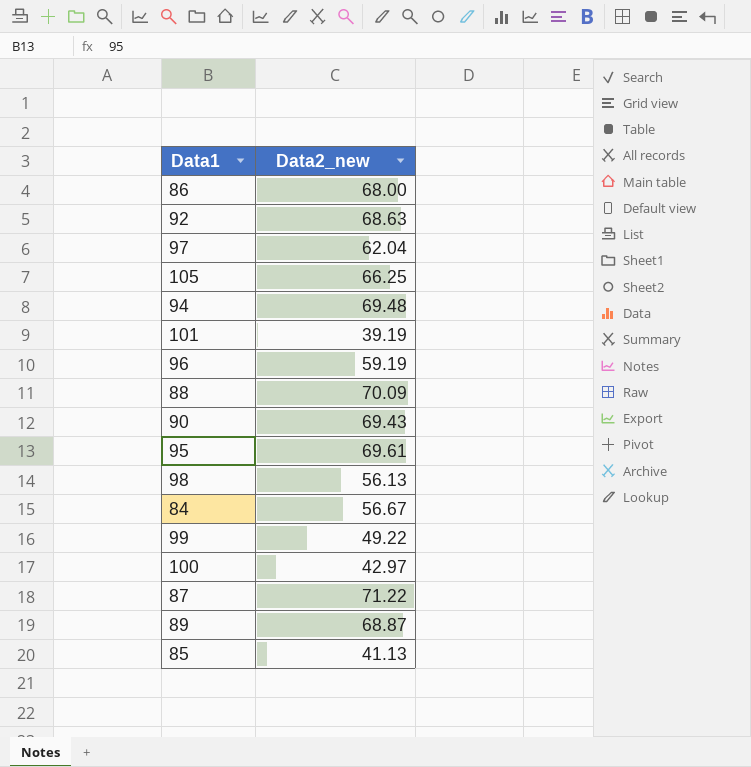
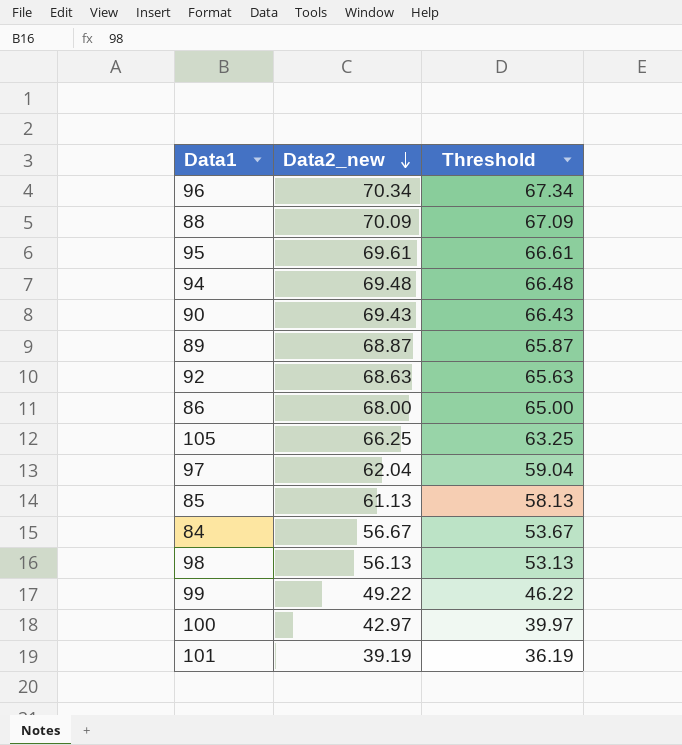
row order: none -> Data2_new descending
column Threshold | formula: none -> [Data2_new] - 3
row 87: 71.22 -> none
96 | Data2_new: 59.19 -> 70.34
85 | Data2_new: 41.13 -> 61.13

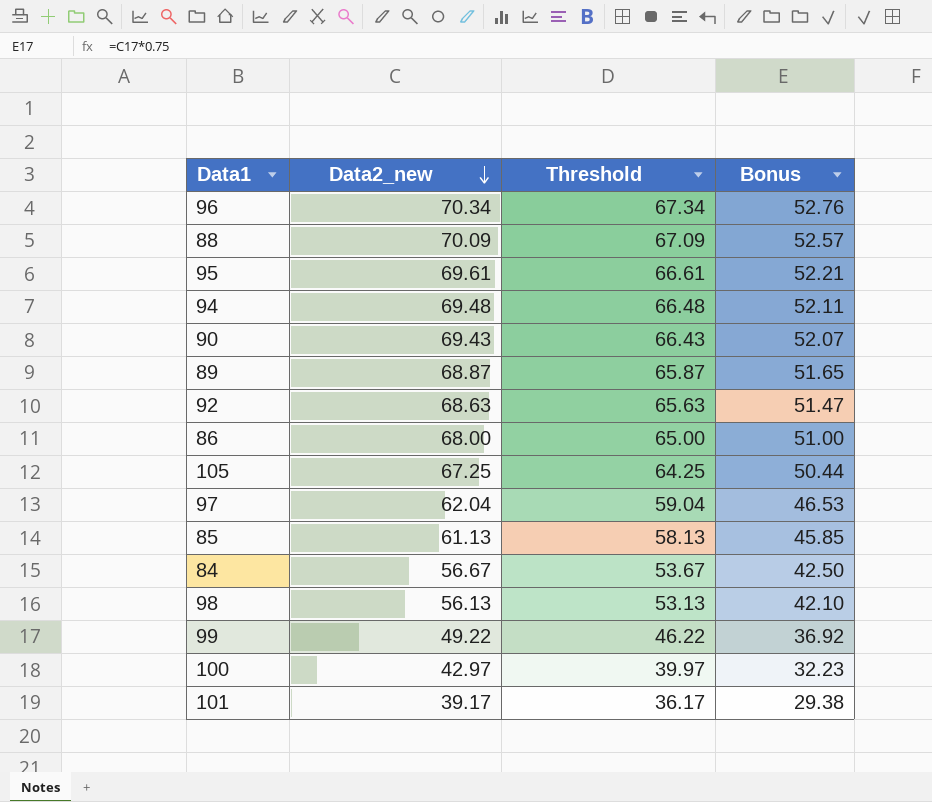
column Bonus | formula: none -> [Data2_new] * 0.75
105 | Data2_new: 66.25 -> 67.25
105 | Threshold: 63.25 -> 64.25
101 | Data2_new: 39.19 -> 39.17
101 | Threshold: 36.19 -> 36.17

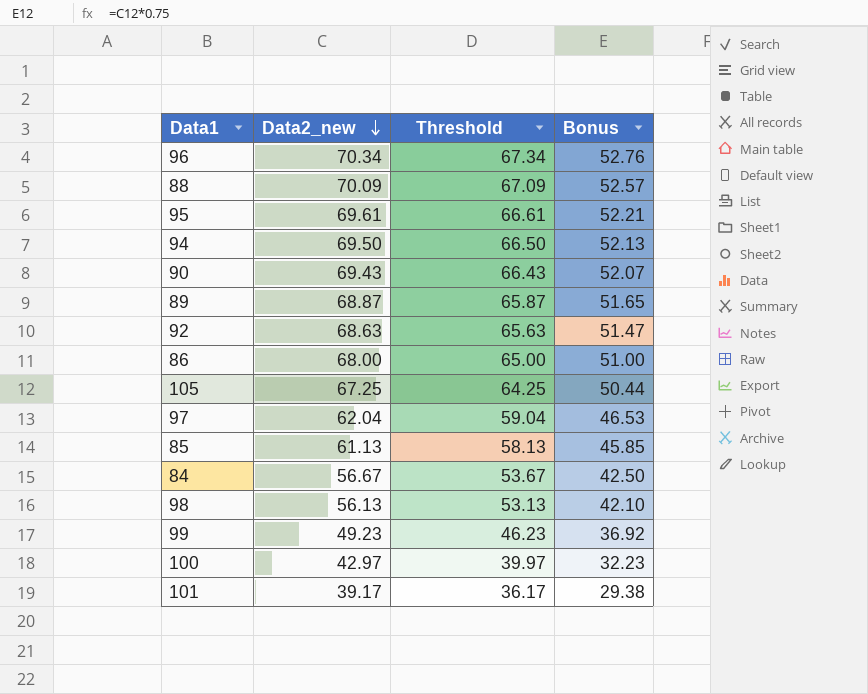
94 | Data2_new: 69.48 -> 69.50
94 | Threshold: 66.48 -> 66.50
94 | Bonus: 52.11 -> 52.13
99 | Data2_new: 49.22 -> 49.23
99 | Threshold: 46.22 -> 46.23

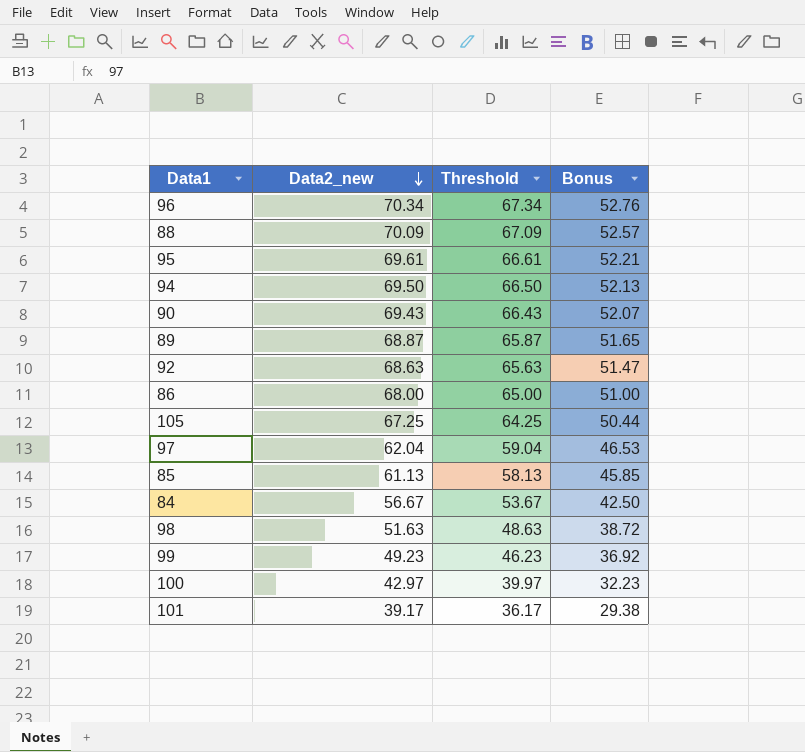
98 | Data2_new: 56.13 -> 51.63
98 | Threshold: 53.13 -> 48.63
98 | Bonus: 42.10 -> 38.72

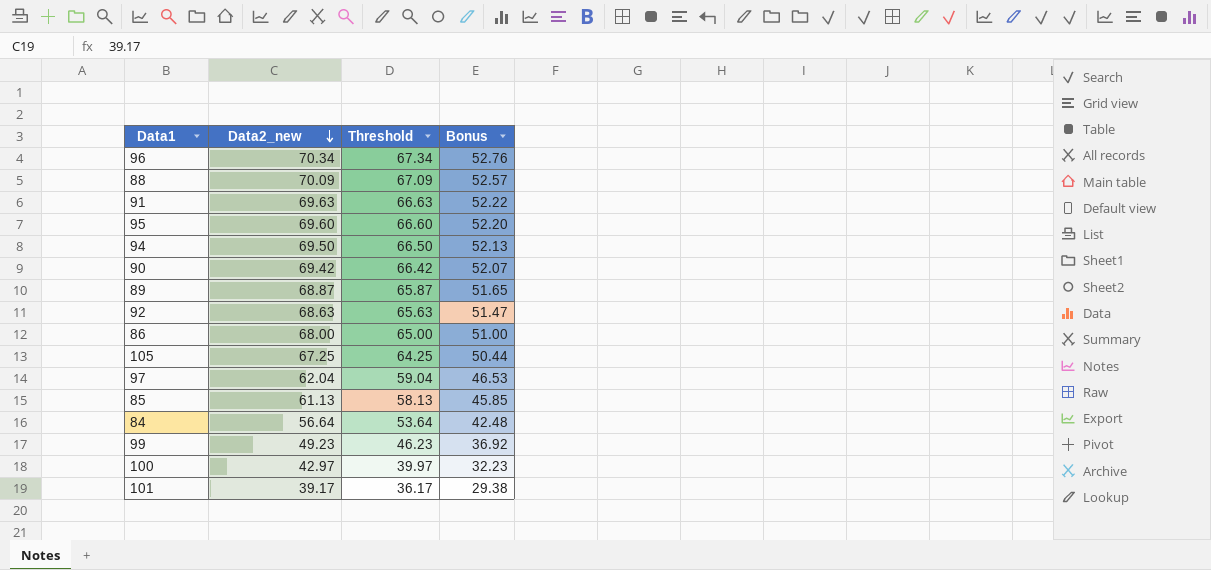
row 98: 51.63 | 48.63 | 38.72 -> none
row 91: none -> 69.63 | 66.63 | 52.22
95 | Data2_new: 69.61 -> 69.60
95 | Threshold: 66.61 -> 66.60
95 | Bonus: 52.21 -> 52.20
90 | Data2_new: 69.43 -> 69.42
90 | Threshold: 66.43 -> 66.42
84 | Data2_new: 56.67 -> 56.64
84 | Threshold: 53.67 -> 53.64
84 | Bonus: 42.50 -> 42.48

